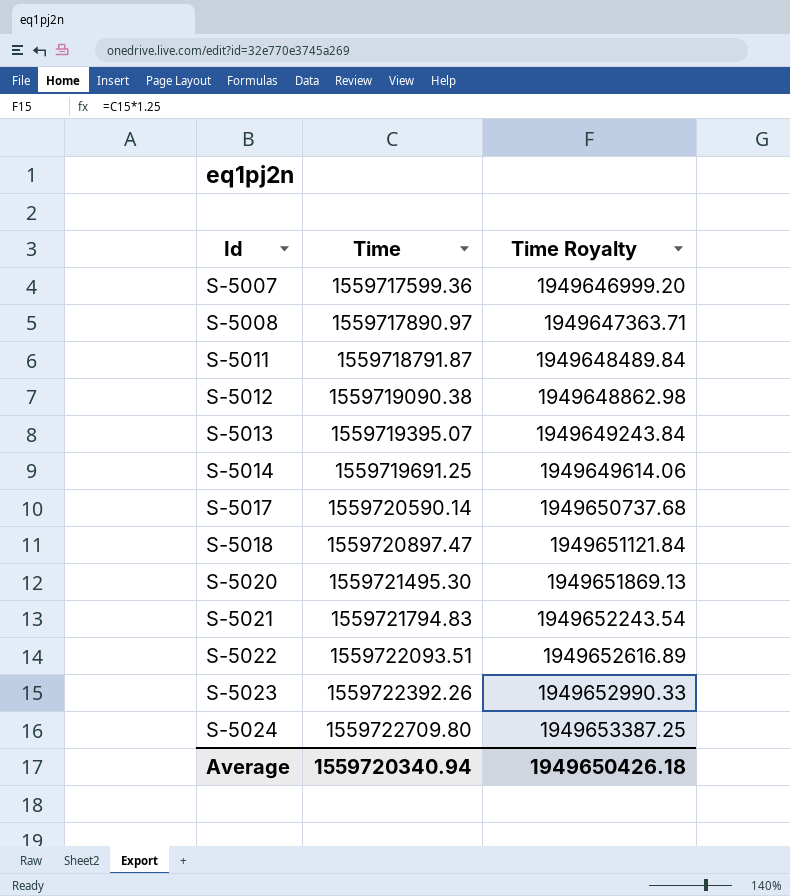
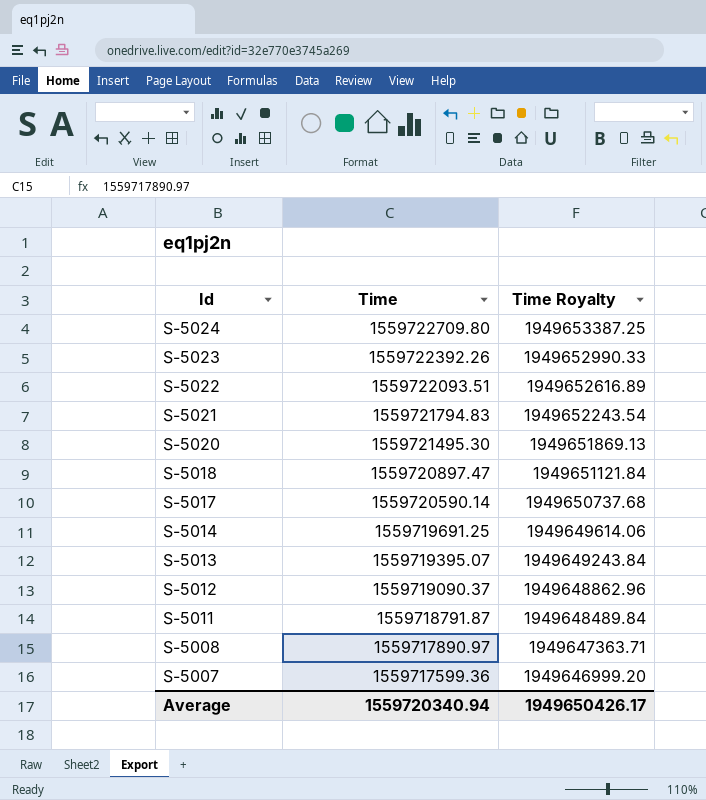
row order: Id ascending -> Id descending
S-5012 | Time: 1559719090.38 -> 1559719090.37
S-5012 | Time Royalty: 1949648862.98 -> 1949648862.96
Average | Time Royalty: 1949650426.18 -> 1949650426.17

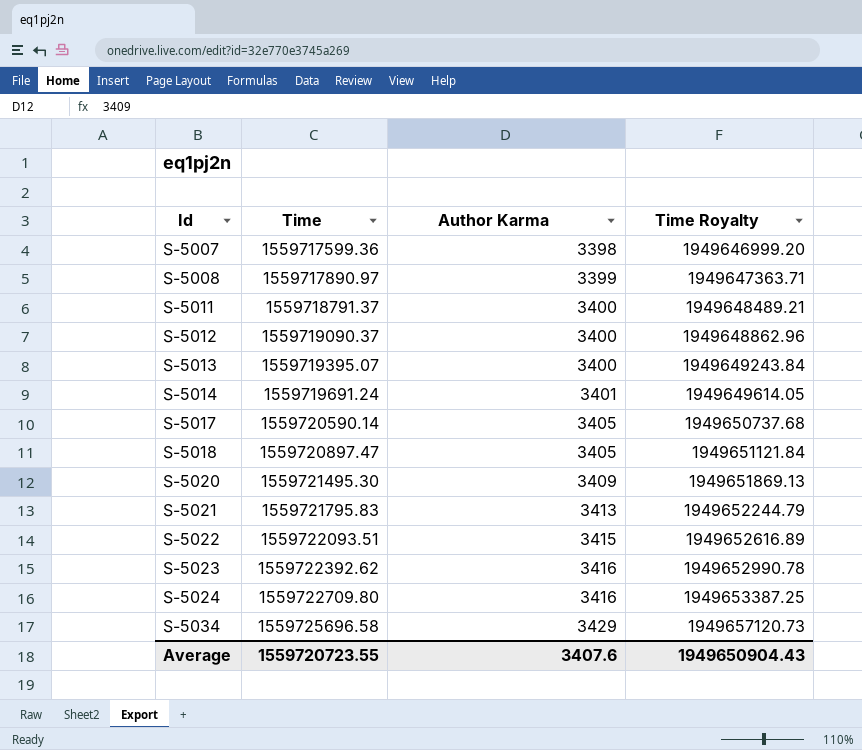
row order: Id descending -> Id ascending
column Author Karma | position: none -> 3
S-5011 | Time: 1559718791.87 -> 1559718791.37
S-5011 | Time Royalty: 1949648489.84 -> 1949648489.21
S-5014 | Time: 1559719691.25 -> 1559719691.24
S-5014 | Time Royalty: 1949649614.06 -> 1949649614.05
S-5021 | Time: 1559721794.83 -> 1559721795.83
S-5021 | Time Royalty: 1949652243.54 -> 1949652244.79
S-5023 | Time: 1559722392.26 -> 1559722392.62
S-5023 | Time Royalty: 1949652990.33 -> 1949652990.78
row S-5034: none -> 1559725696.58 | 3429 | 1949657120.73
Average | Time: 1559720340.94 -> 1559720723.55
Average | Time Royalty: 1949650426.17 -> 1949650904.43

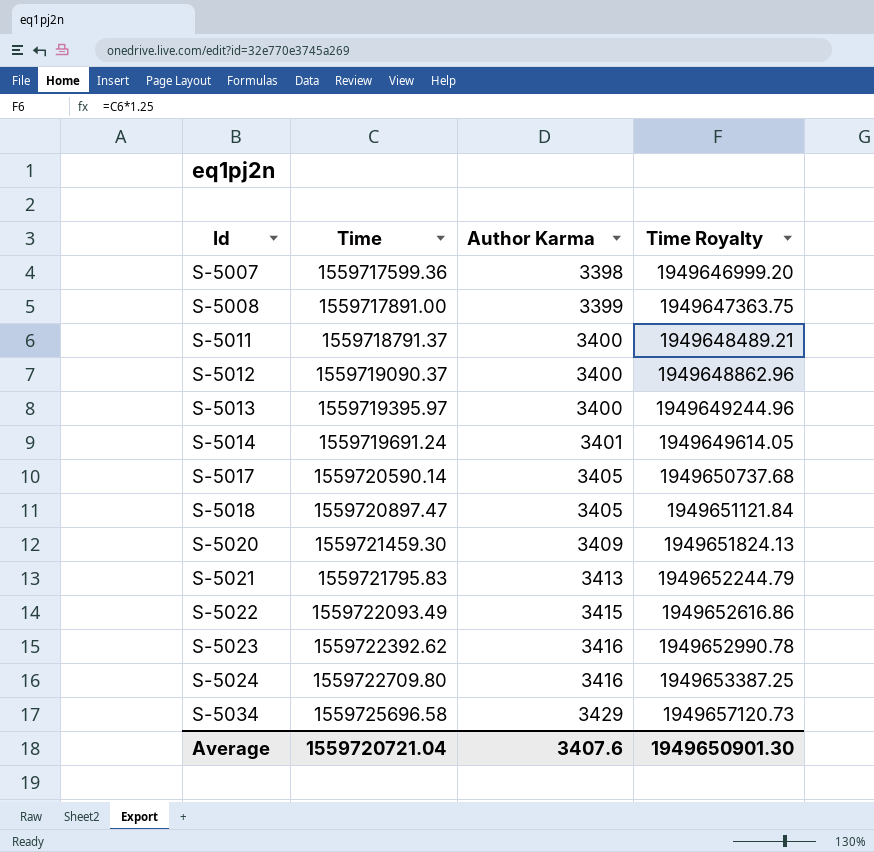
S-5008 | Time: 1559717890.97 -> 1559717891.00
S-5008 | Time Royalty: 1949647363.71 -> 1949647363.75
S-5013 | Time: 1559719395.07 -> 1559719395.97
S-5013 | Time Royalty: 1949649243.84 -> 1949649244.96
S-5020 | Time: 1559721495.30 -> 1559721459.30
S-5020 | Time Royalty: 1949651869.13 -> 1949651824.13
S-5022 | Time: 1559722093.51 -> 1559722093.49
S-5022 | Time Royalty: 1949652616.89 -> 1949652616.86
Average | Time: 1559720723.55 -> 1559720721.04
Average | Time Royalty: 1949650904.43 -> 1949650901.30

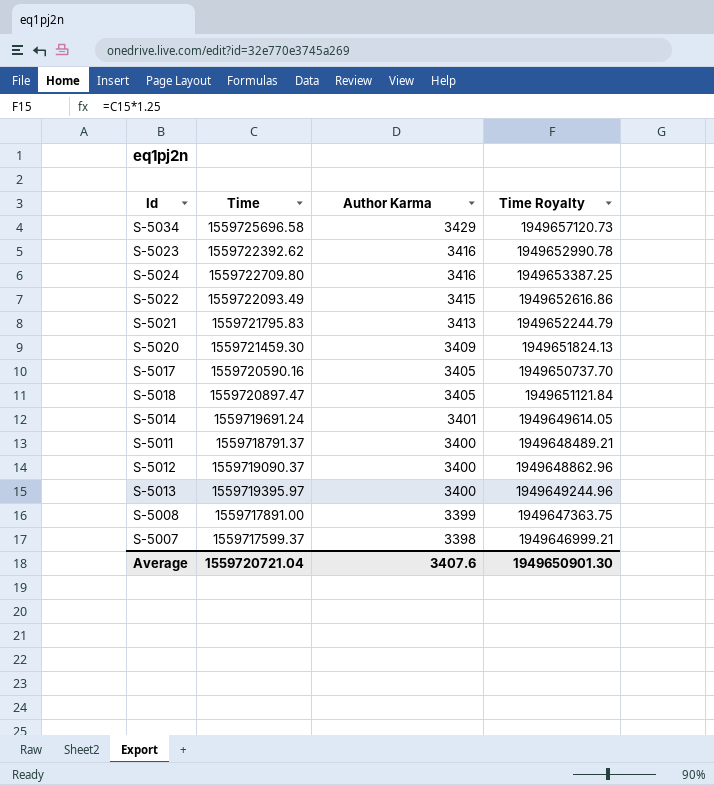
row order: Id ascending -> Author Karma descending
S-5017 | Time: 1559720590.14 -> 1559720590.16
S-5017 | Time Royalty: 1949650737.68 -> 1949650737.70
S-5007 | Time: 1559717599.36 -> 1559717599.37
S-5007 | Time Royalty: 1949646999.20 -> 1949646999.21

